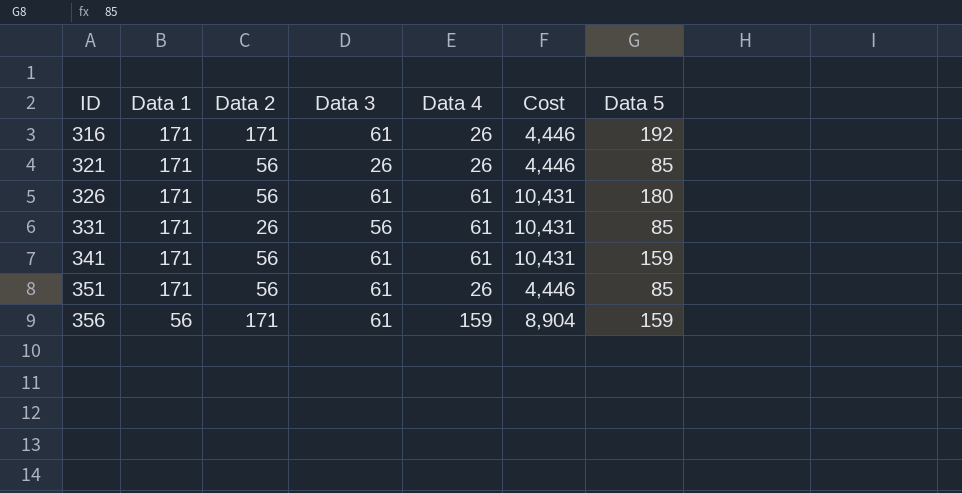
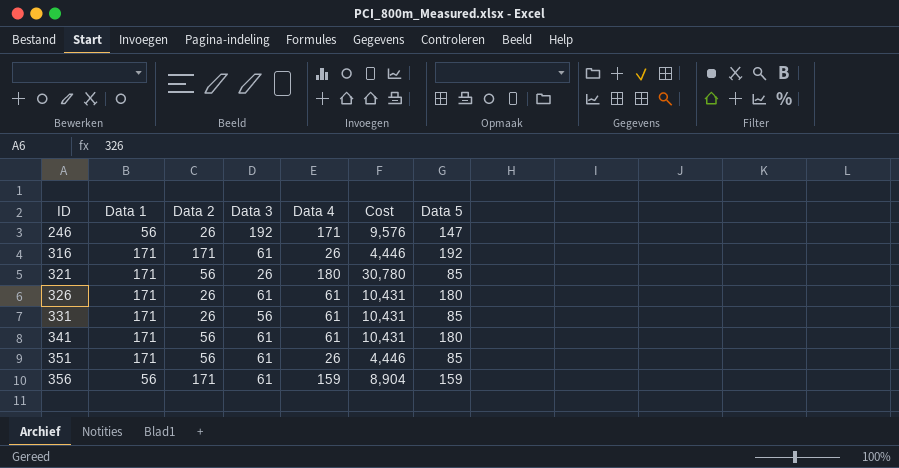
row 246: none -> 56 | 26 | 192 | 171 | 9,576 | 147
321 | Data 4: 26 -> 180
321 | Cost: 4,446 -> 30,780
326 | Data 2: 56 -> 26
341 | Data 5: 159 -> 180

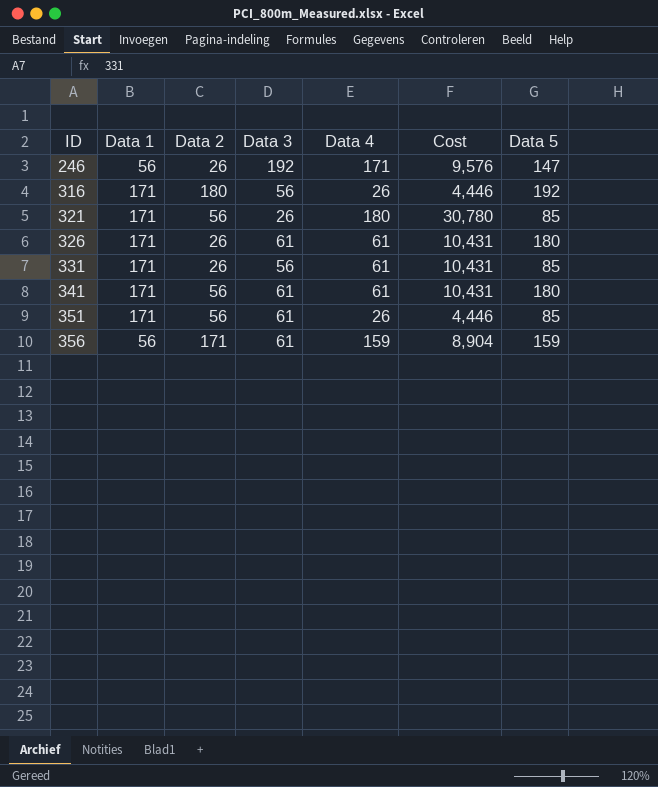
316 | Data 2: 171 -> 180
316 | Data 3: 61 -> 56

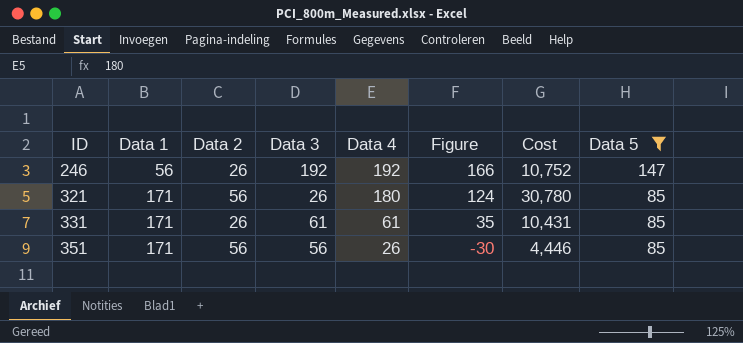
filter: none -> Data 5 <= 147
column Figure | formula: none -> [Data 4] - [Data 2]
246 | Data 4: 171 -> 192
246 | Cost: 9,576 -> 10,752
331 | Data 3: 56 -> 61
351 | Data 3: 61 -> 56

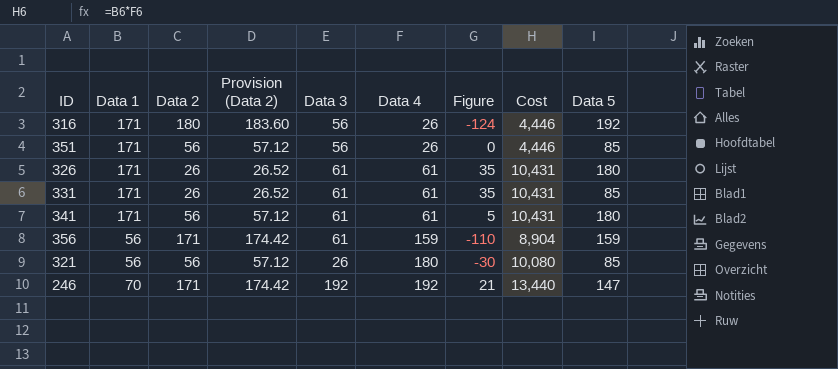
filter: Data 5 <= 147 -> none
row order: ID ascending -> Data 4 ascending
column Provision (Data 2) | formula: none -> [Data 2] * 1.02
column Figure | formula: [Data 4] - [Data 2] -> [Data 3] - [Data 2]
321 | Data 1: 171 -> 56
321 | Cost: 30,780 -> 10,080
246 | Data 1: 56 -> 70
246 | Data 2: 26 -> 171
246 | Cost: 10,752 -> 13,440

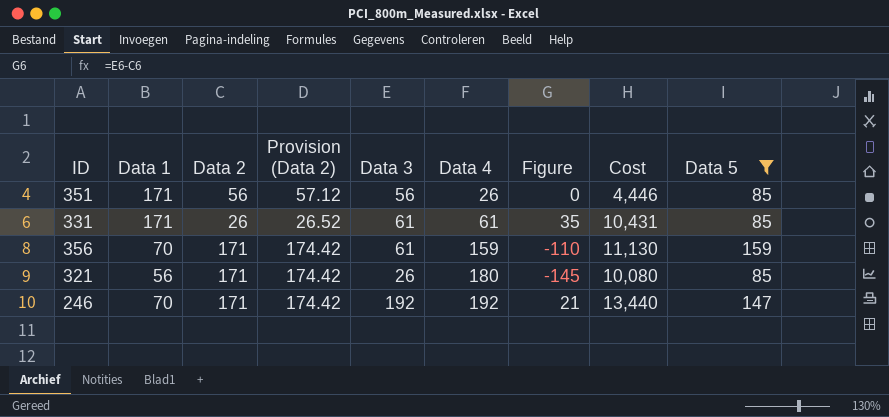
filter: none -> Data 5 <= 159
356 | Data 1: 56 -> 70
356 | Cost: 8,904 -> 11,130
321 | Data 2: 56 -> 171
321 | Provision (Data 2): 57.12 -> 174.42
321 | Figure: -30 -> -145

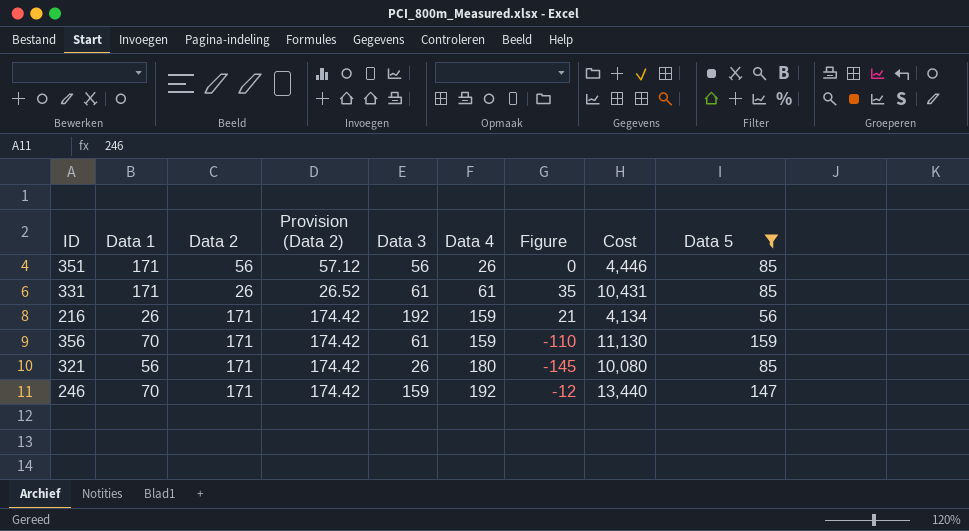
row 216: none -> 26 | 171 | 174.42 | 192 | 159 | 21 | 4,134 | 56
246 | Data 3: 192 -> 159
246 | Figure: 21 -> -12

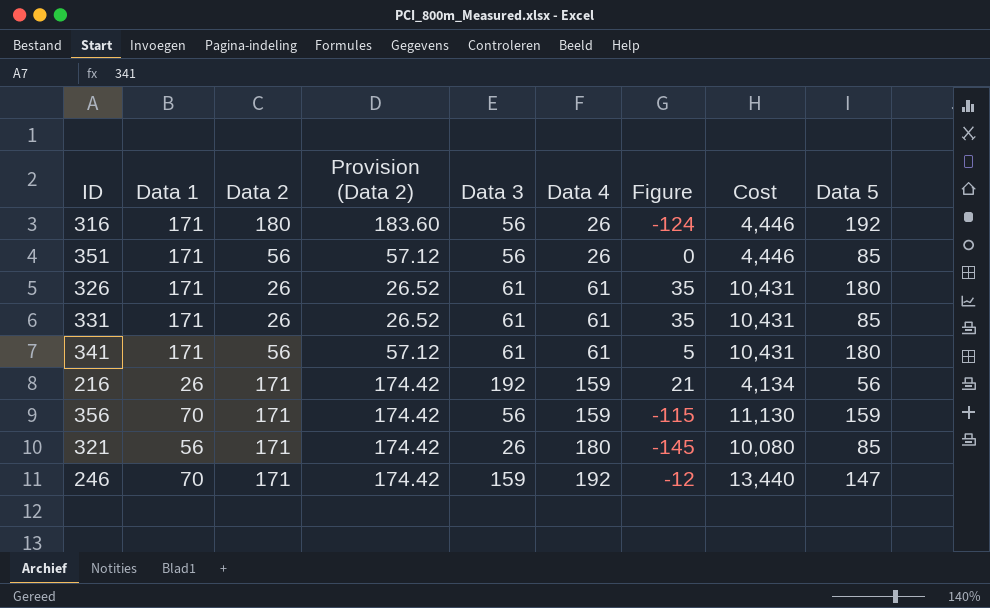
filter: Data 5 <= 159 -> none
356 | Data 3: 61 -> 56
356 | Figure: -110 -> -115

